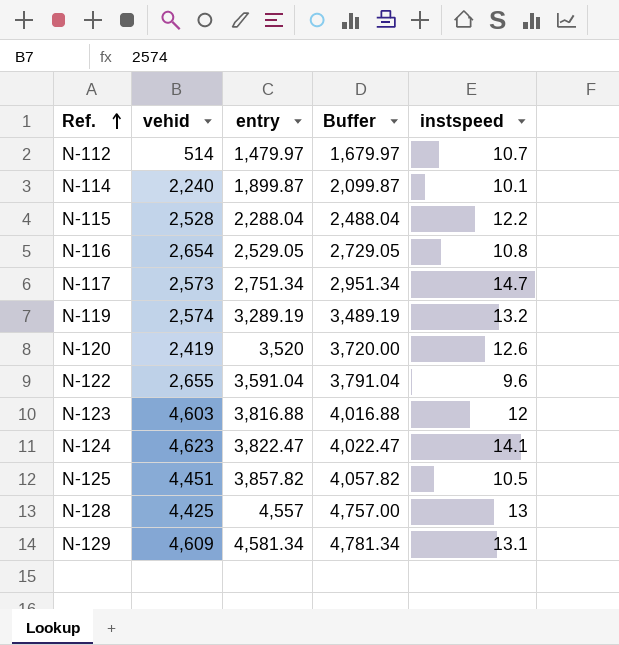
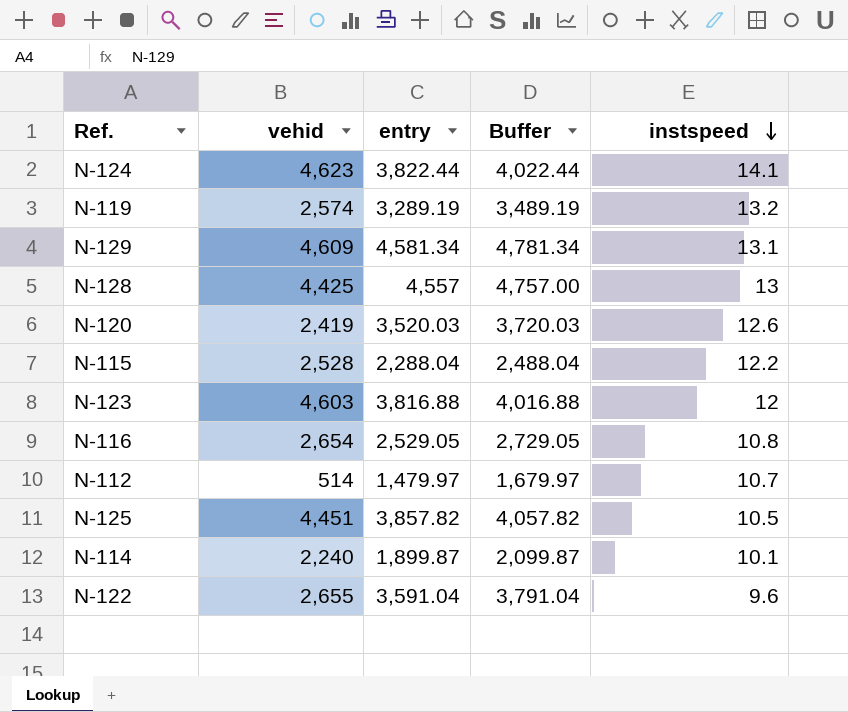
row order: Ref. ascending -> instspeed descending
row N-117: 2,573 | 2,751.34 | 2,951.34 | 14.7 -> none
N-124 | entry: 3,822.47 -> 3,822.44
N-124 | Buffer: 4,022.47 -> 4,022.44
N-120 | entry: 3,520 -> 3,520.03
N-120 | Buffer: 3,720.00 -> 3,720.03

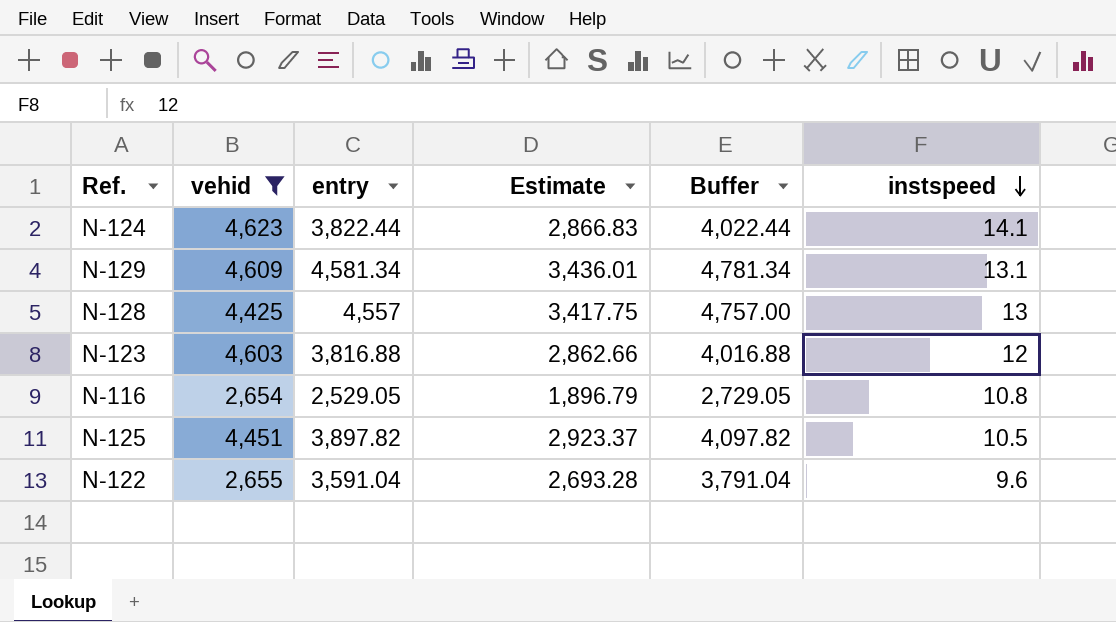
filter: none -> vehid >= 2,654
column Estimate | formula: none -> [entry] * 0.75
N-125 | entry: 3,857.82 -> 3,897.82
N-125 | Buffer: 4,057.82 -> 4,097.82

